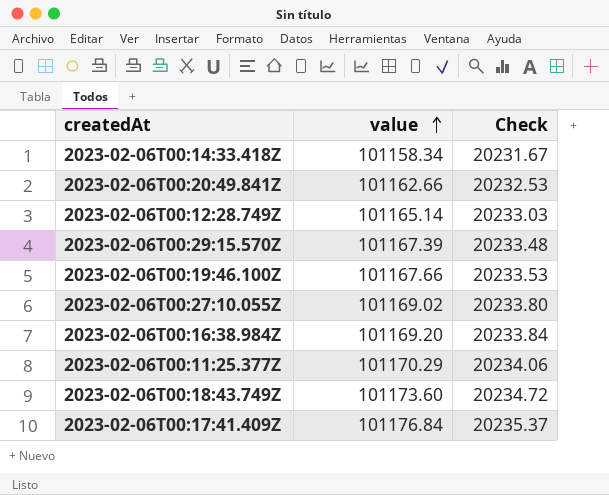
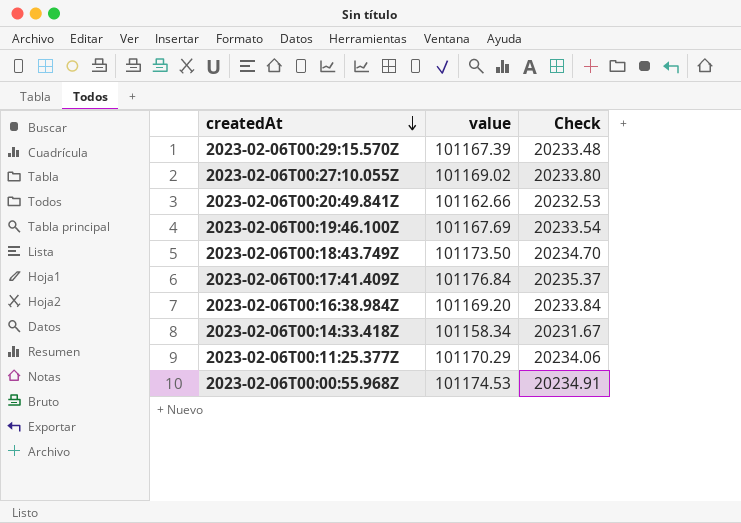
row order: value ascending -> createdAt descending
row 2023-02-06T00:12:28.749Z: 101165.14 | 20233.03 -> none
2023-02-06T00:19:46.100Z | value: 101167.66 -> 101167.69
2023-02-06T00:19:46.100Z | Check: 20233.53 -> 20233.54
2023-02-06T00:18:43.749Z | value: 101173.60 -> 101173.50
2023-02-06T00:18:43.749Z | Check: 20234.72 -> 20234.70
row 2023-02-06T00:00:55.968Z: none -> 101174.53 | 20234.91

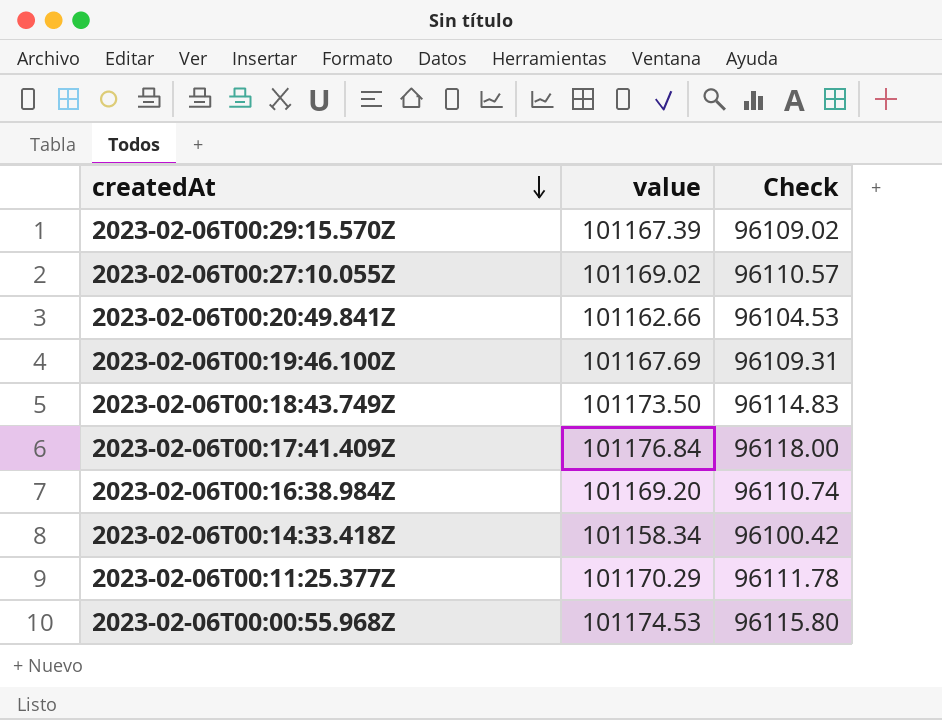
column Check | formula: [value] * 0.2 -> [value] * 0.95

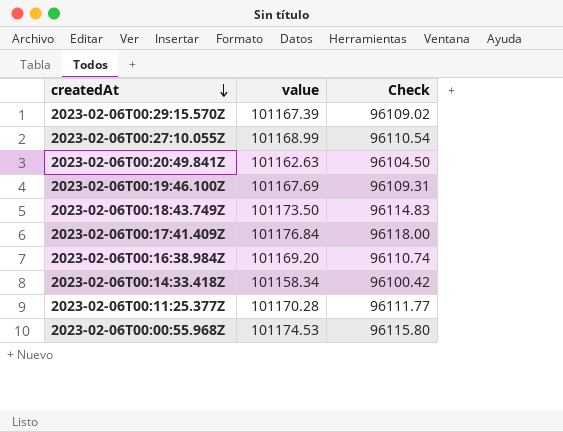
2023-02-06T00:27:10.055Z | value: 101169.02 -> 101168.99
2023-02-06T00:27:10.055Z | Check: 96110.57 -> 96110.54
2023-02-06T00:20:49.841Z | value: 101162.66 -> 101162.63
2023-02-06T00:20:49.841Z | Check: 96104.53 -> 96104.50
2023-02-06T00:11:25.377Z | value: 101170.29 -> 101170.28
2023-02-06T00:11:25.377Z | Check: 96111.78 -> 96111.77

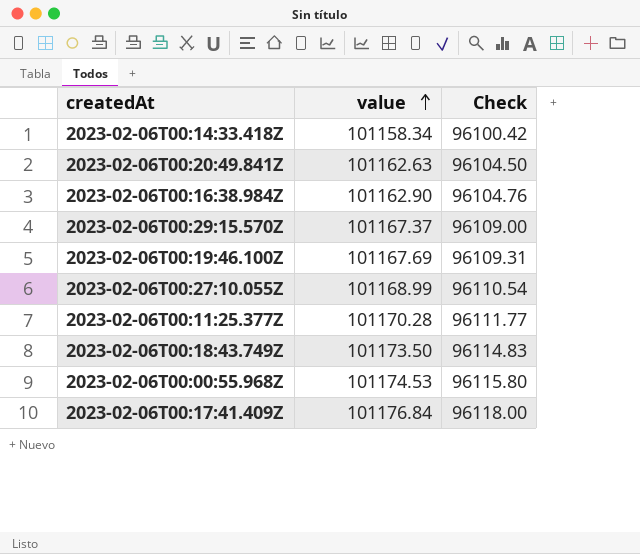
row order: createdAt descending -> value ascending
2023-02-06T00:16:38.984Z | value: 101169.20 -> 101162.90
2023-02-06T00:16:38.984Z | Check: 96110.74 -> 96104.76
2023-02-06T00:29:15.570Z | value: 101167.39 -> 101167.37
2023-02-06T00:29:15.570Z | Check: 96109.02 -> 96109.00

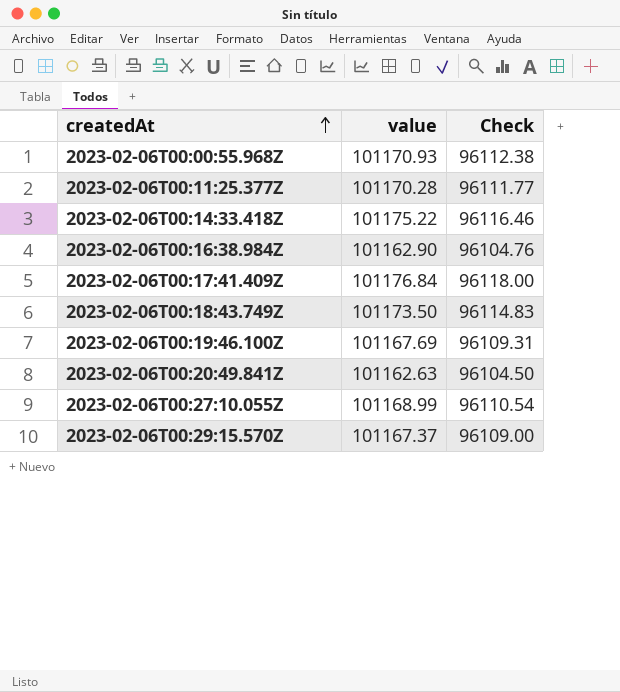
row order: value ascending -> createdAt ascending
2023-02-06T00:00:55.968Z | value: 101174.53 -> 101170.93
2023-02-06T00:00:55.968Z | Check: 96115.80 -> 96112.38
2023-02-06T00:14:33.418Z | value: 101158.34 -> 101175.22
2023-02-06T00:14:33.418Z | Check: 96100.42 -> 96116.46

